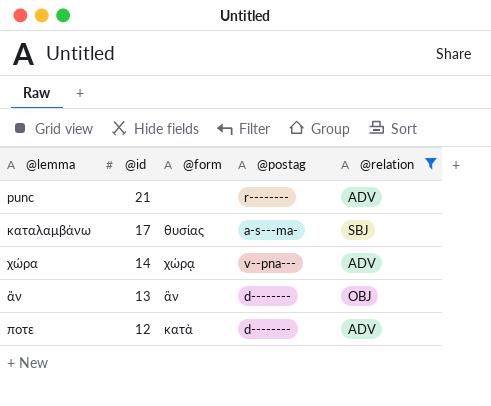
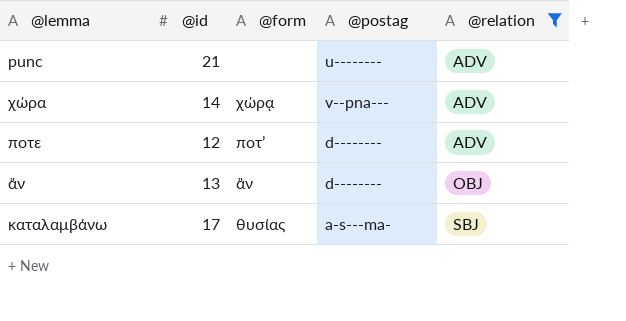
row order: @id descending -> @relation ascending
punc | @postag: r-------- -> u--------
ποτε | @form: κατὰ -> ποτʼ

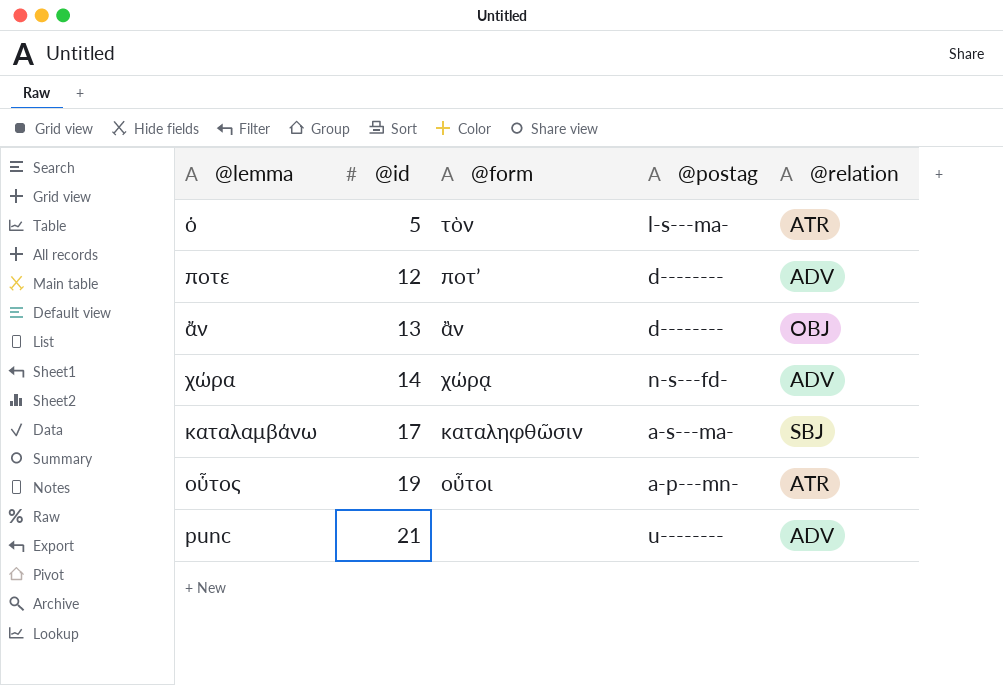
filter: @relation != ATR -> none
row order: @relation ascending -> @id ascending
χώρα | @postag: v--pna--- -> n-s---fd-
καταλαμβάνω | @form: θυσίας -> καταληφθῶσιν

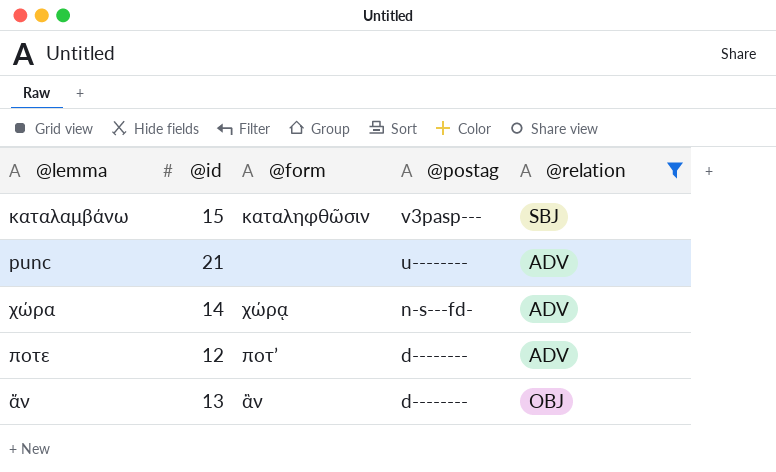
filter: none -> @relation != ATR
row order: @id ascending -> @postag descending
καταλαμβάνω | @id: 17 -> 15
καταλαμβάνω | @postag: a-s---ma- -> v3pasp---

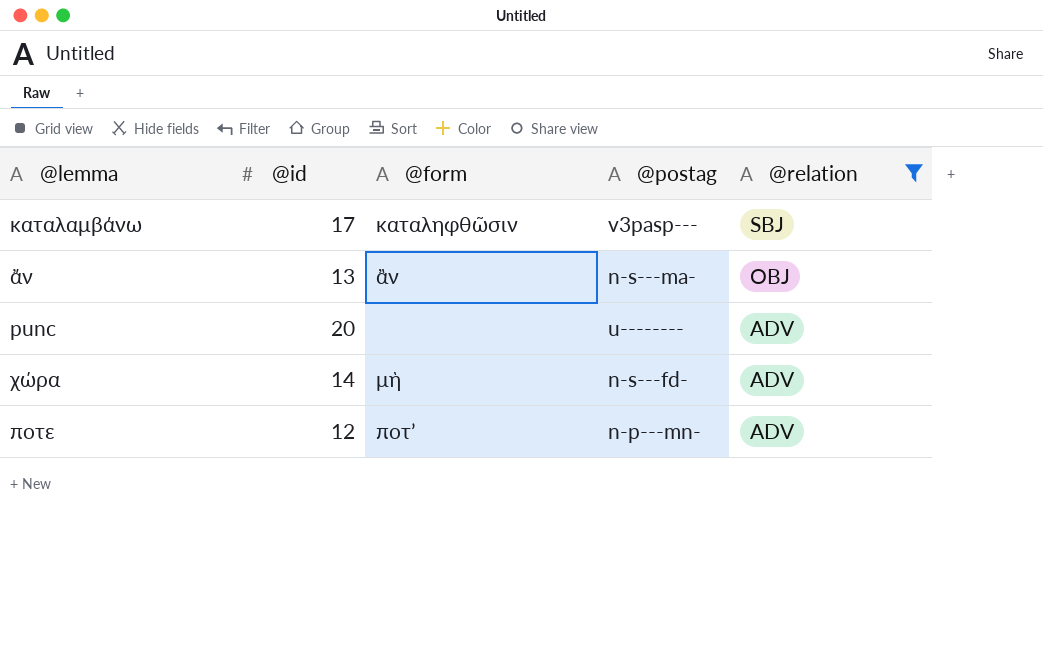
row order: @postag descending -> @relation descending
καταλαμβάνω | @id: 15 -> 17
ἄν | @postag: d-------- -> n-s---ma-
punc | @id: 21 -> 20
χώρα | @form: χώρᾳ -> μὴ
ποτε | @postag: d-------- -> n-p---mn-

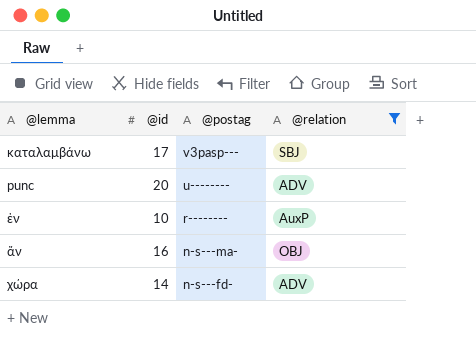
row order: @relation descending -> @postag descending
column @form | position: 3 -> none
row ποτε: 12 | ποτʼ | n-p---mn- | ADV -> none
row ἐν: none -> 10 | r-------- | AuxP
ἄν | @id: 13 -> 16

